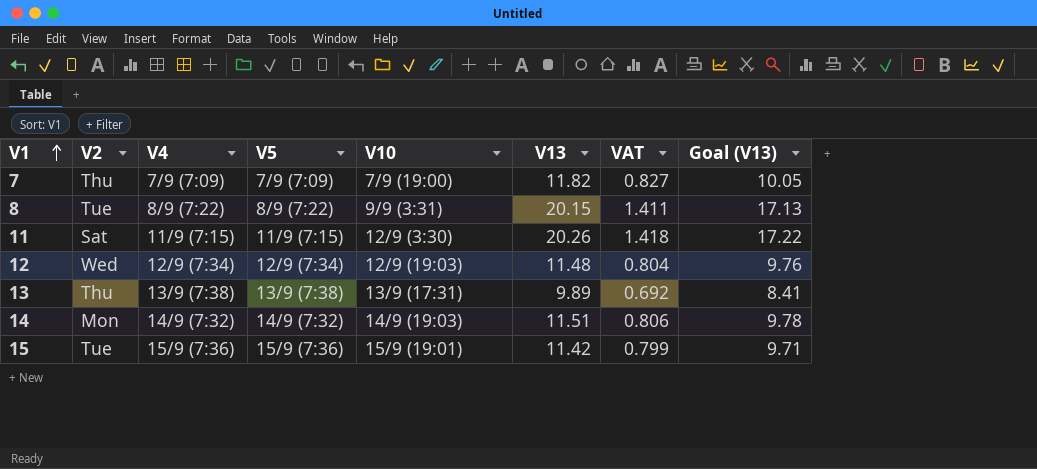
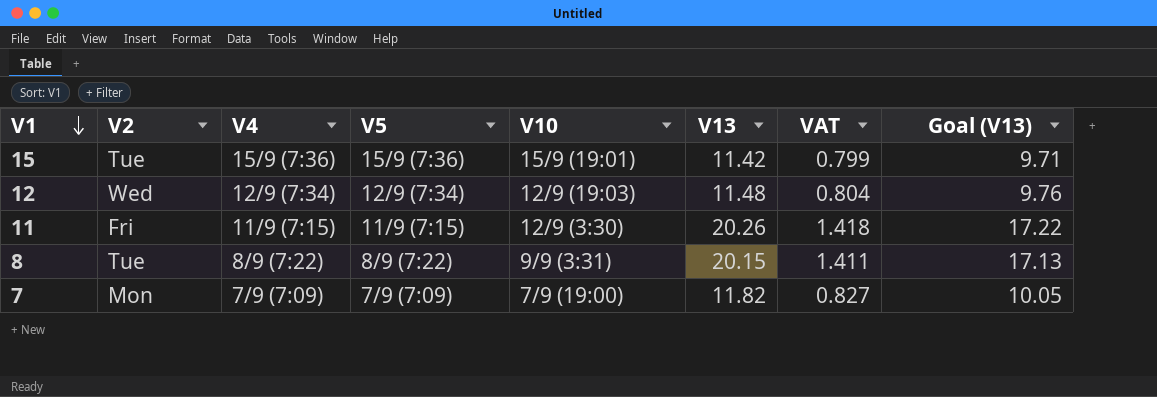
row order: V1 ascending -> V1 descending
row 13: Thu | 13/9 (7:38) | 13/9 (7:38) | 13/9 (17:31) | 9.89 | 0.692 | 8.41 -> none
row 14: Mon | 14/9 (7:32) | 14/9 (7:32) | 14/9 (19:03) | 11.51 | 0.806 | 9.78 -> none
11 | V2: Sat -> Fri
7 | V2: Thu -> Mon

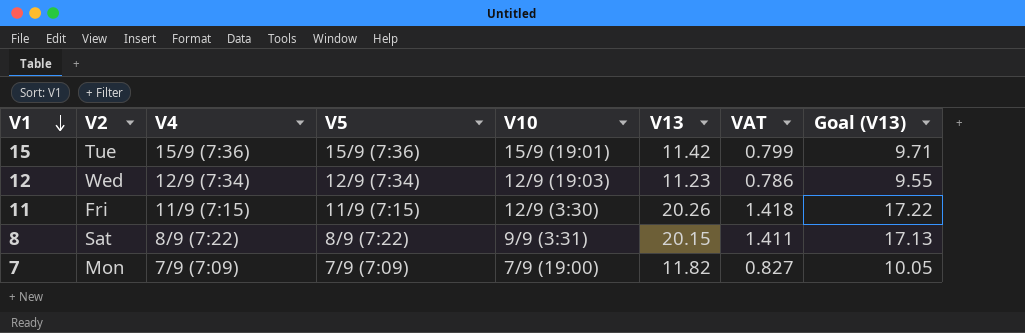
12 | V13: 11.48 -> 11.23
12 | VAT: 0.804 -> 0.786
12 | Goal (V13): 9.76 -> 9.55
8 | V2: Tue -> Sat

